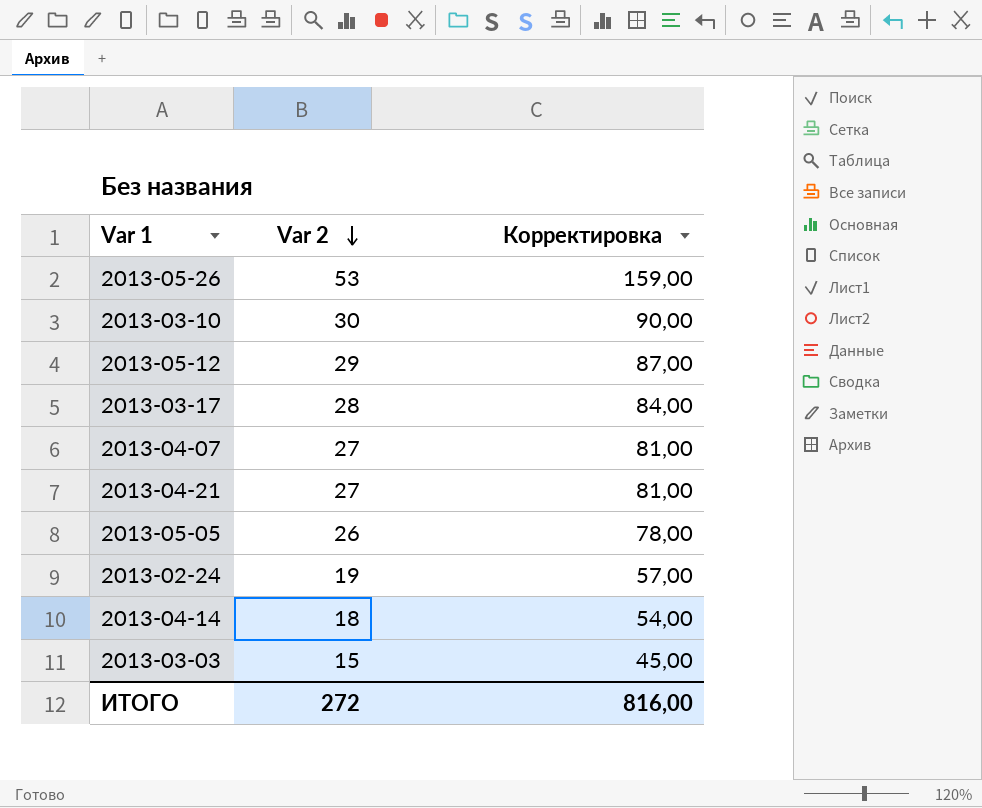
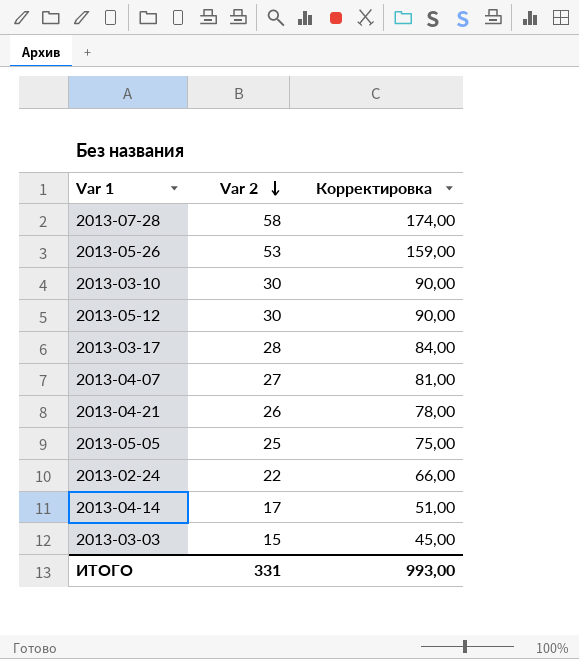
row 2013-07-28: none -> 58 | 174,00
2013-05-12 | Var 2: 29 -> 30
2013-05-12 | Корректировка: 87,00 -> 90,00
2013-04-21 | Var 2: 27 -> 26
2013-04-21 | Корректировка: 81,00 -> 78,00
2013-05-05 | Var 2: 26 -> 25
2013-05-05 | Корректировка: 78,00 -> 75,00
2013-02-24 | Var 2: 19 -> 22
2013-02-24 | Корректировка: 57,00 -> 66,00
2013-04-14 | Var 2: 18 -> 17
2013-04-14 | Корректировка: 54,00 -> 51,00
ИТОГО | Var 2: 272 -> 331
ИТОГО | Корректировка: 816,00 -> 993,00

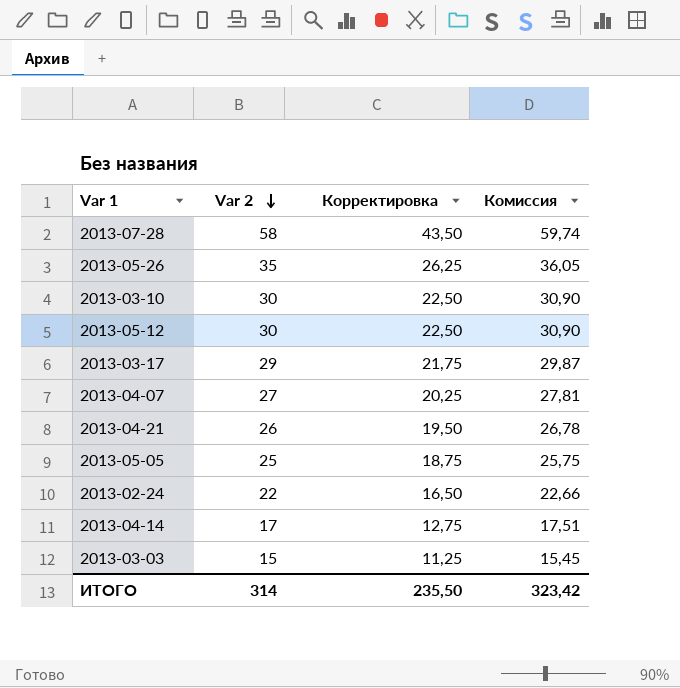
column Корректировка | formula: [Var 2] * 3 -> [Var 2] * 0,75
column Комиссия | formula: none -> [Var 2] * 1,03
2013-05-26 | Var 2: 53 -> 35
2013-03-17 | Var 2: 28 -> 29
ИТОГО | Var 2: 331 -> 314
ИТОГО | Корректировка: 993,00 -> 235,50

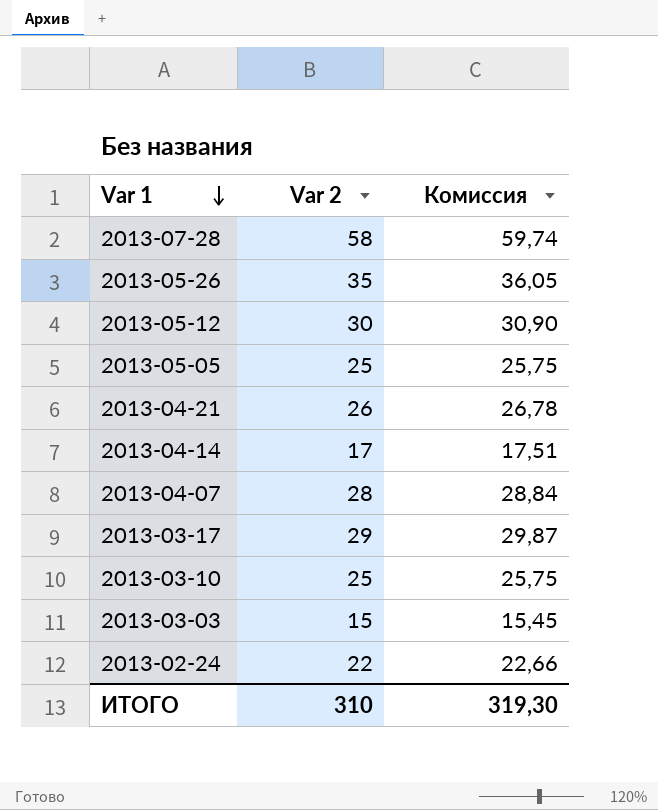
row order: Var 2 descending -> Var 1 descending
column Корректировка | formula: [Var 2] * 0,75 -> none
2013-04-07 | Var 2: 27 -> 28
2013-04-07 | Комиссия: 27,81 -> 28,84
2013-03-10 | Var 2: 30 -> 25
2013-03-10 | Комиссия: 30,90 -> 25,75
ИТОГО | Var 2: 314 -> 310
ИТОГО | Комиссия: 323,42 -> 319,30

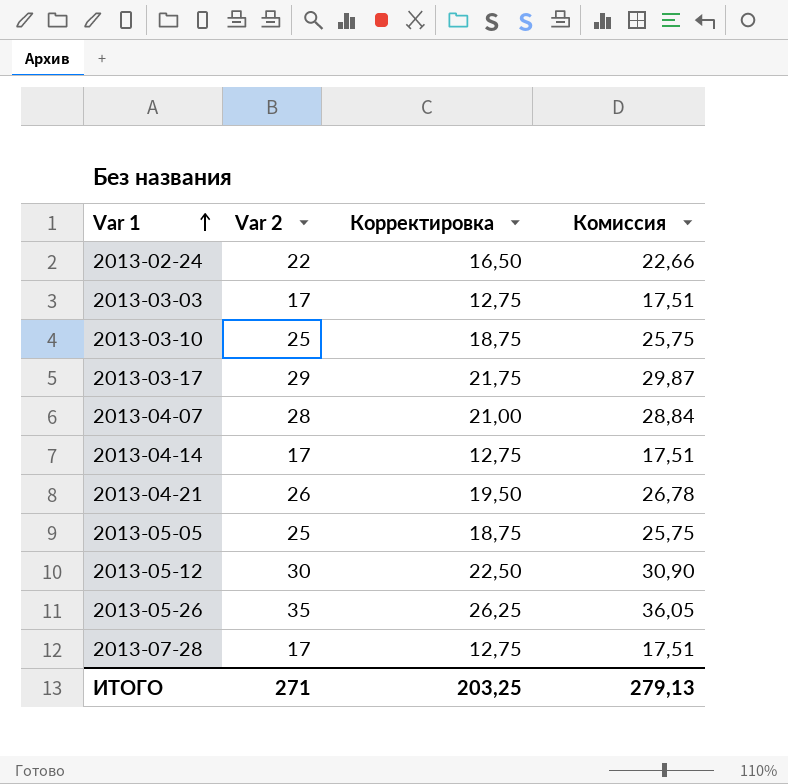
row order: Var 1 descending -> Var 1 ascending
column Корректировка | formula: none -> [Var 2] * 0,75
2013-03-03 | Var 2: 15 -> 17
2013-03-03 | Комиссия: 15,45 -> 17,51
2013-07-28 | Var 2: 58 -> 17
2013-07-28 | Комиссия: 59,74 -> 17,51
ИТОГО | Var 2: 310 -> 271
ИТОГО | Комиссия: 319,30 -> 279,13

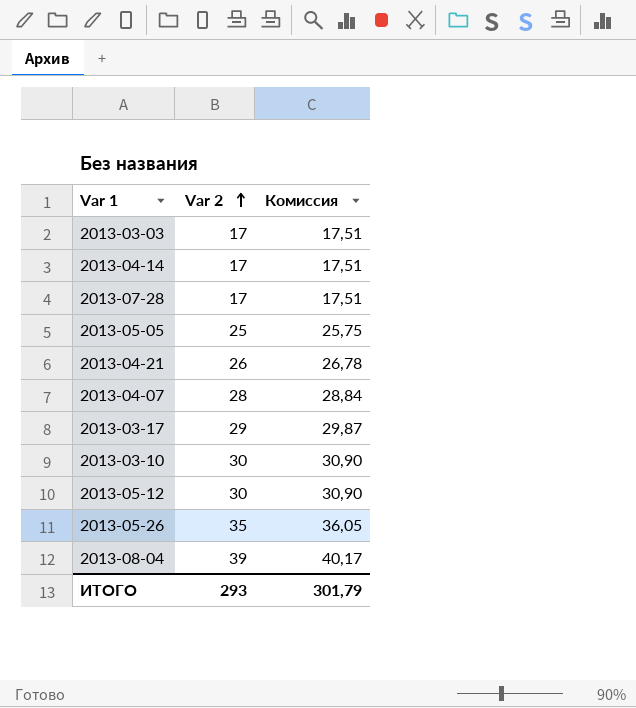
row order: Var 1 ascending -> Var 2 ascending
column Корректировка | formula: [Var 2] * 0,75 -> none
row 2013-02-24: 22 | 16,50 | 22,66 -> none
2013-03-10 | Var 2: 25 -> 30
2013-03-10 | Комиссия: 25,75 -> 30,90
row 2013-08-04: none -> 39 | 40,17
ИТОГО | Var 2: 271 -> 293
ИТОГО | Комиссия: 279,13 -> 301,79

